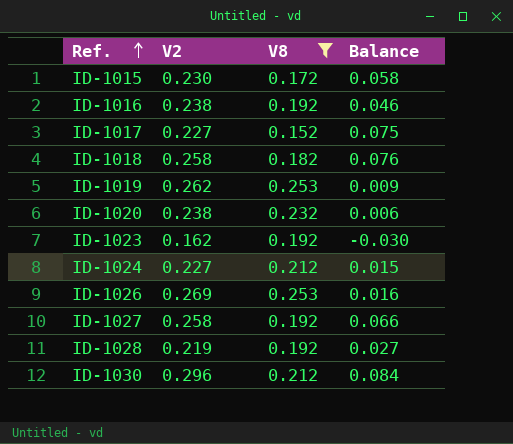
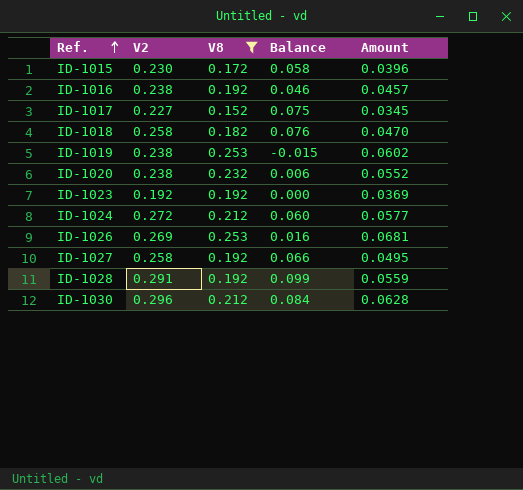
column Amount | formula: none -> [V2] * [V8]
ID-1019 | V2: 0.262 -> 0.238
ID-1019 | Balance: 0.009 -> -0.015
ID-1023 | V2: 0.162 -> 0.192
ID-1023 | Balance: -0.030 -> 0.000
ID-1024 | V2: 0.227 -> 0.272
ID-1024 | Balance: 0.015 -> 0.060
ID-1028 | V2: 0.219 -> 0.291
ID-1028 | Balance: 0.027 -> 0.099

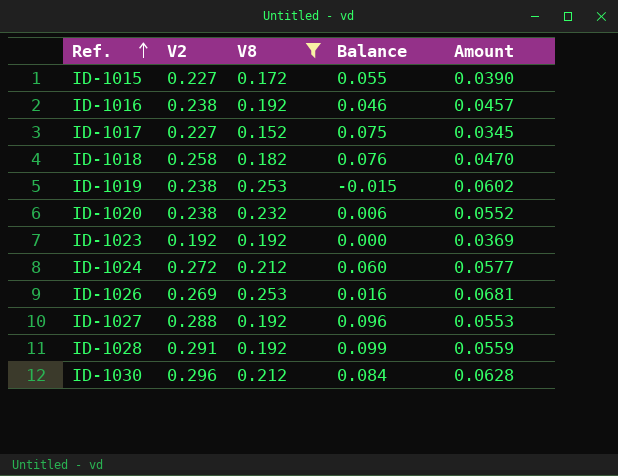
ID-1015 | V2: 0.230 -> 0.227
ID-1015 | Balance: 0.058 -> 0.055
ID-1015 | Amount: 0.0396 -> 0.0390
ID-1027 | V2: 0.258 -> 0.288
ID-1027 | Balance: 0.066 -> 0.096
ID-1027 | Amount: 0.0495 -> 0.0553

